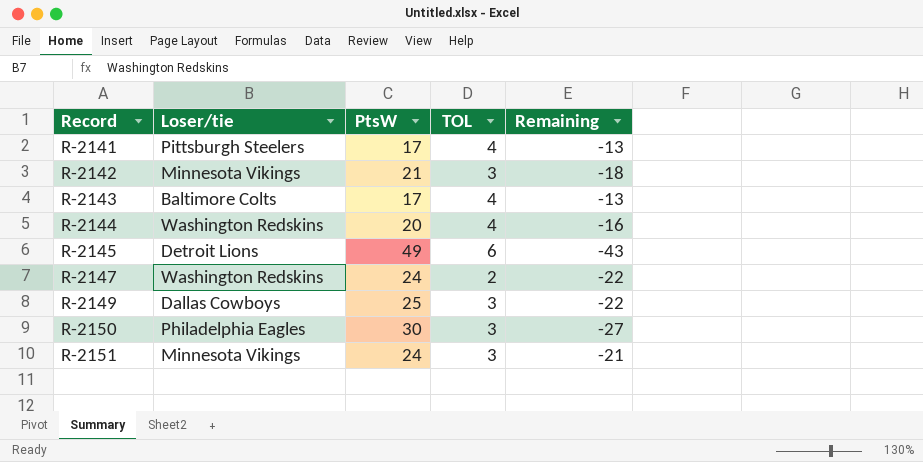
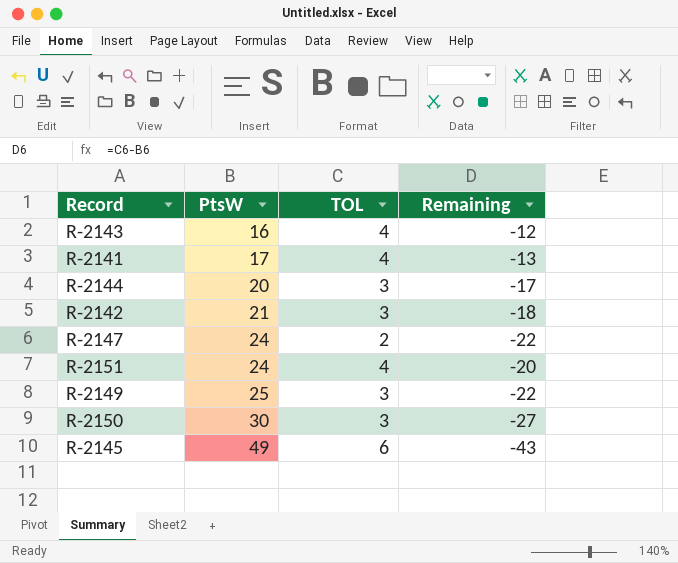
row order: Record ascending -> PtsW ascending
column Loser/tie | position: 2 -> none
R-2143 | PtsW: 17 -> 16
R-2143 | Remaining: -13 -> -12
R-2144 | TOL: 4 -> 3
R-2144 | Remaining: -16 -> -17
R-2151 | TOL: 3 -> 4
R-2151 | Remaining: -21 -> -20

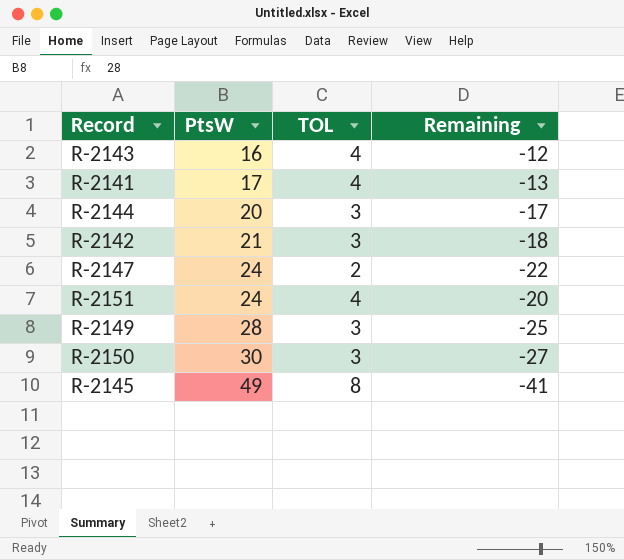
R-2149 | PtsW: 25 -> 28
R-2149 | Remaining: -22 -> -25
R-2145 | TOL: 6 -> 8
R-2145 | Remaining: -43 -> -41

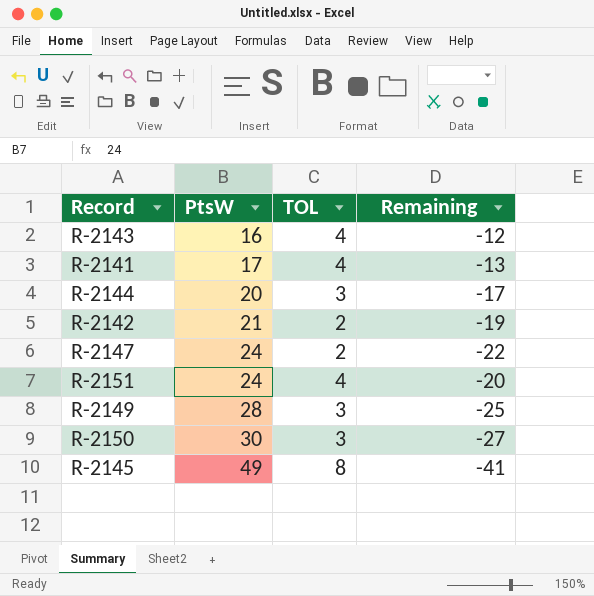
R-2142 | TOL: 3 -> 2
R-2142 | Remaining: -18 -> -19

